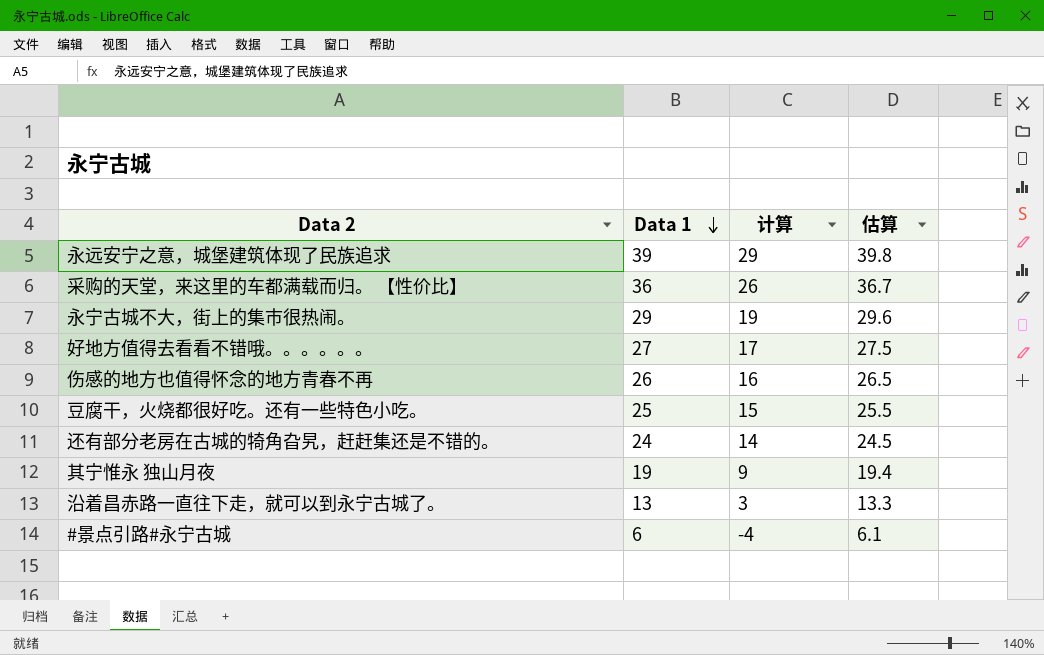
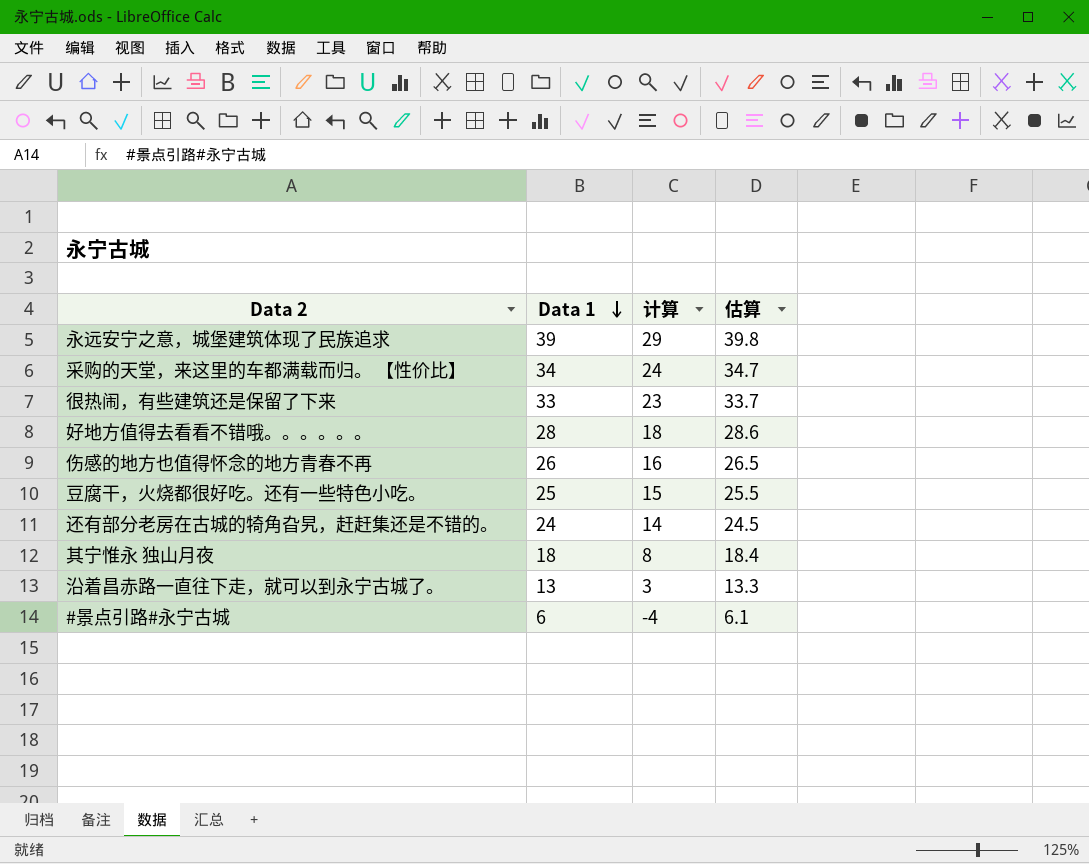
row 永宁古城不大，街上的集市很热闹。: 29 | 19 | 29.6 -> none
采购的天堂，来这里的车都满载而归。 【性价比】 | Data 1: 36 -> 34
采购的天堂，来这里的车都满载而归。 【性价比】 | 计算: 26 -> 24
采购的天堂，来这里的车都满载而归。 【性价比】 | 估算: 36.7 -> 34.7
row 很热闹，有些建筑还是保留了下来: none -> 33 | 23 | 33.7
好地方值得去看看不错哦。。。。。。 | Data 1: 27 -> 28
好地方值得去看看不错哦。。。。。。 | 计算: 17 -> 18
好地方值得去看看不错哦。。。。。。 | 估算: 27.5 -> 28.6
其宁惟永 独山月夜 | Data 1: 19 -> 18
其宁惟永 独山月夜 | 计算: 9 -> 8
其宁惟永 独山月夜 | 估算: 19.4 -> 18.4

